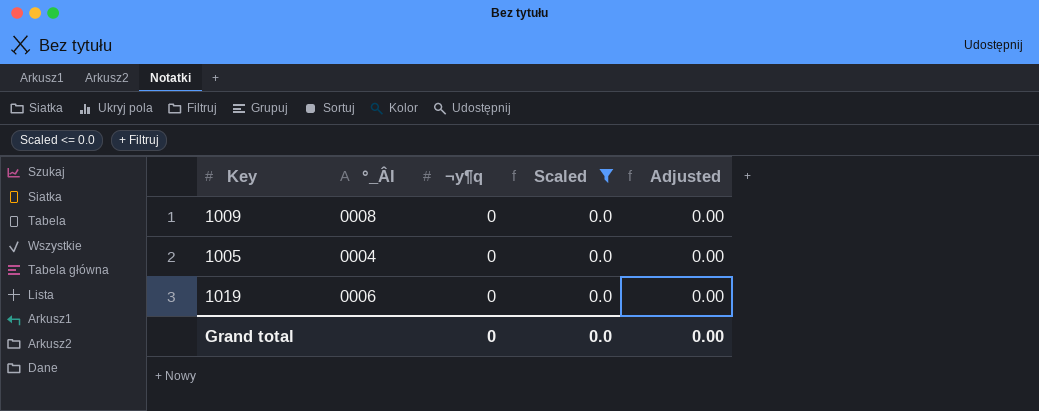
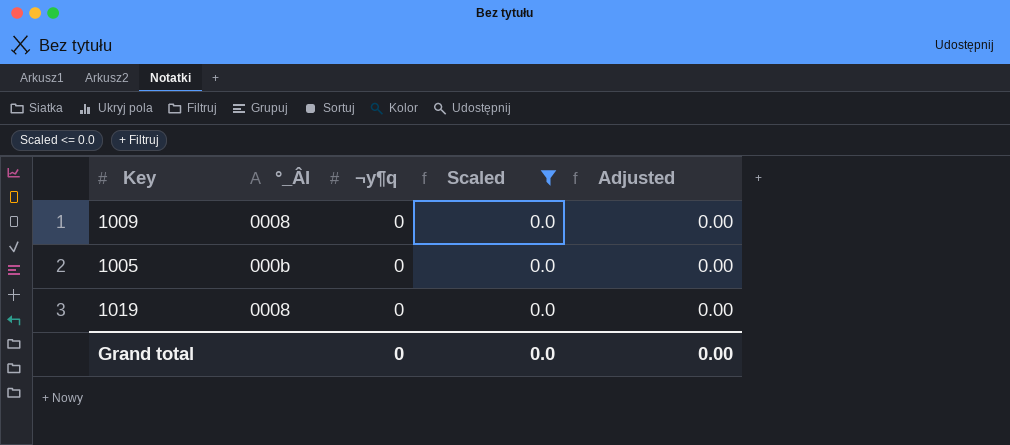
1005 | °_ÂI: 0004 -> 000b
1019 | °_ÂI: 0006 -> 0008

